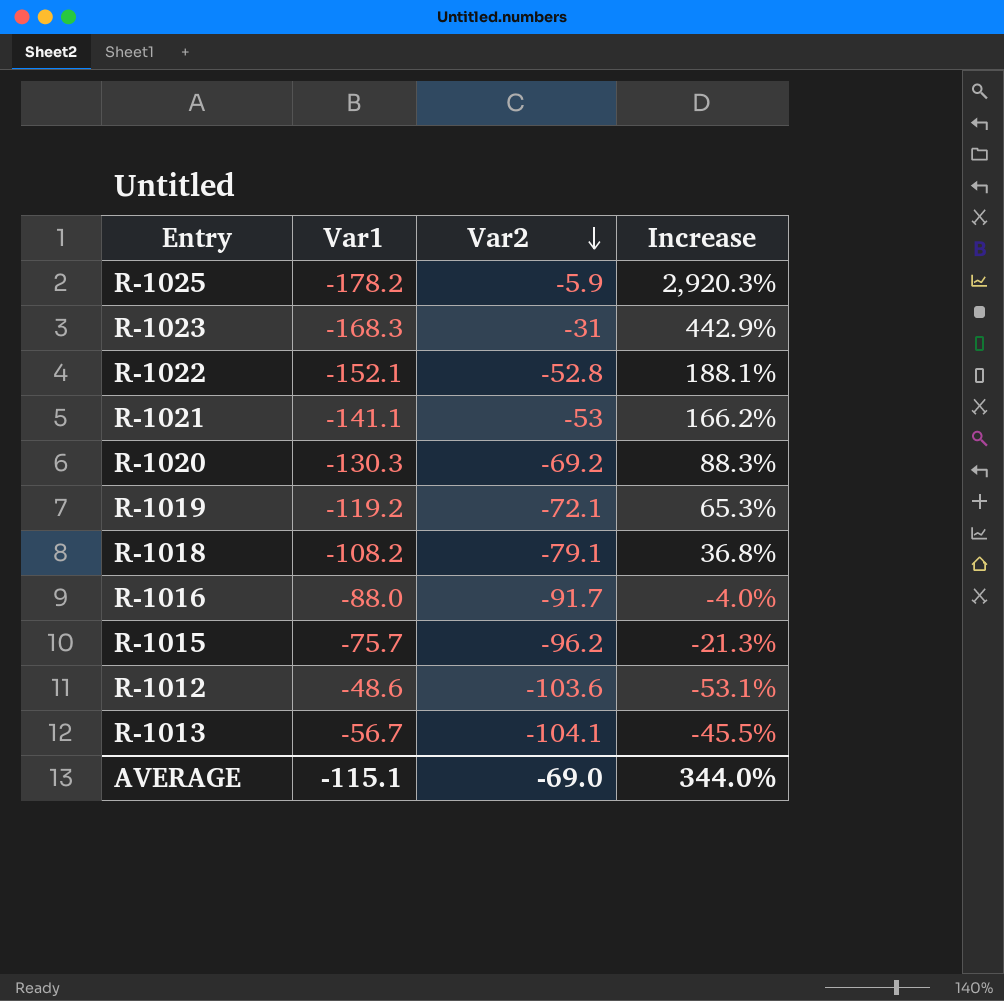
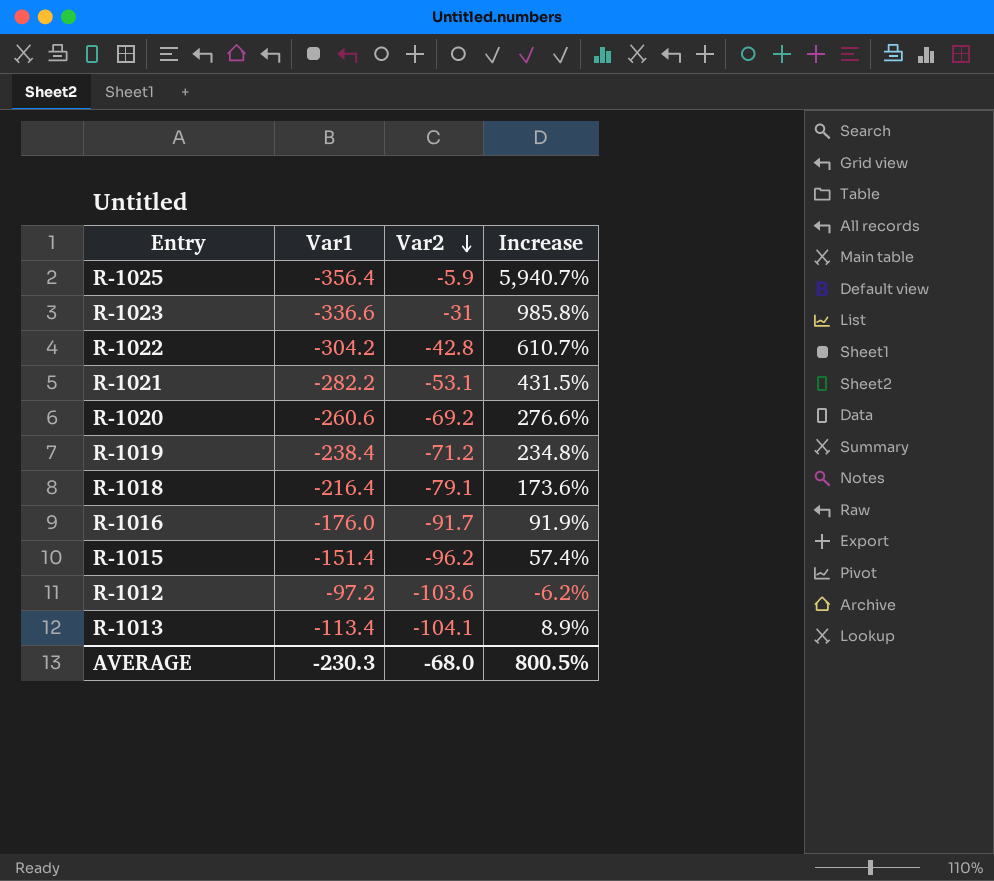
R-1025 | Var1: -178.2 -> -356.4
R-1025 | Increase: 2,920.3% -> 5,940.7%
R-1023 | Var1: -168.3 -> -336.6
R-1023 | Increase: 442.9% -> 985.8%
R-1022 | Var1: -152.1 -> -304.2
R-1022 | Var2: -52.8 -> -42.8
R-1022 | Increase: 188.1% -> 610.7%
R-1021 | Var1: -141.1 -> -282.2
R-1021 | Var2: -53 -> -53.1
R-1021 | Increase: 166.2% -> 431.5%
R-1020 | Var1: -130.3 -> -260.6
R-1020 | Increase: 88.3% -> 276.6%
R-1019 | Var1: -119.2 -> -238.4
R-1019 | Var2: -72.1 -> -71.2
R-1019 | Increase: 65.3% -> 234.8%
R-1018 | Var1: -108.2 -> -216.4
R-1018 | Increase: 36.8% -> 173.6%
R-1016 | Var1: -88.0 -> -176.0
R-1016 | Increase: -4.0% -> 91.9%
R-1015 | Var1: -75.7 -> -151.4
R-1015 | Increase: -21.3% -> 57.4%
R-1012 | Var1: -48.6 -> -97.2
R-1012 | Increase: -53.1% -> -6.2%
R-1013 | Var1: -56.7 -> -113.4
R-1013 | Increase: -45.5% -> 8.9%
AVERAGE | Var1: -115.1 -> -230.3
AVERAGE | Var2: -69.0 -> -68.0
AVERAGE | Increase: 344.0% -> 800.5%

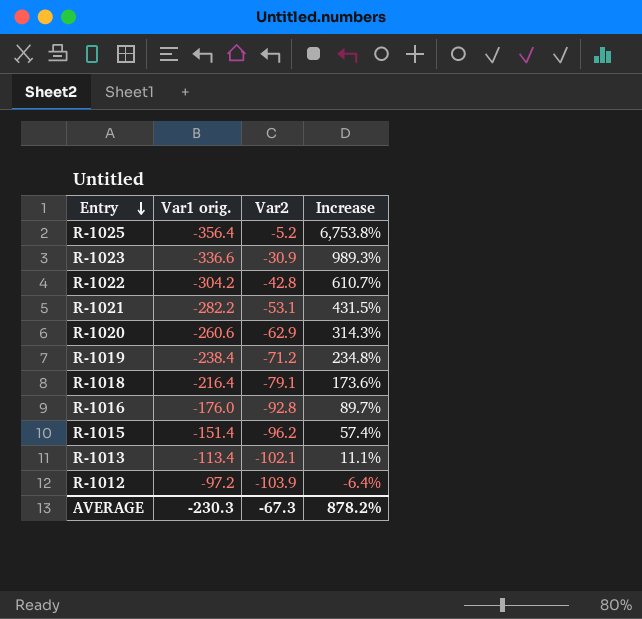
row order: Var2 descending -> Entry descending
column name: Var1 -> Var1 orig.
R-1025 | Var2: -5.9 -> -5.2
R-1025 | Increase: 5,940.7% -> 6,753.8%
R-1023 | Var2: -31 -> -30.9
R-1023 | Increase: 985.8% -> 989.3%
R-1020 | Var2: -69.2 -> -62.9
R-1020 | Increase: 276.6% -> 314.3%
R-1016 | Var2: -91.7 -> -92.8
R-1016 | Increase: 91.9% -> 89.7%
R-1013 | Var2: -104.1 -> -102.1
R-1013 | Increase: 8.9% -> 11.1%
R-1012 | Var2: -103.6 -> -103.9
R-1012 | Increase: -6.2% -> -6.4%
AVERAGE | Var2: -68.0 -> -67.3
AVERAGE | Increase: 800.5% -> 878.2%

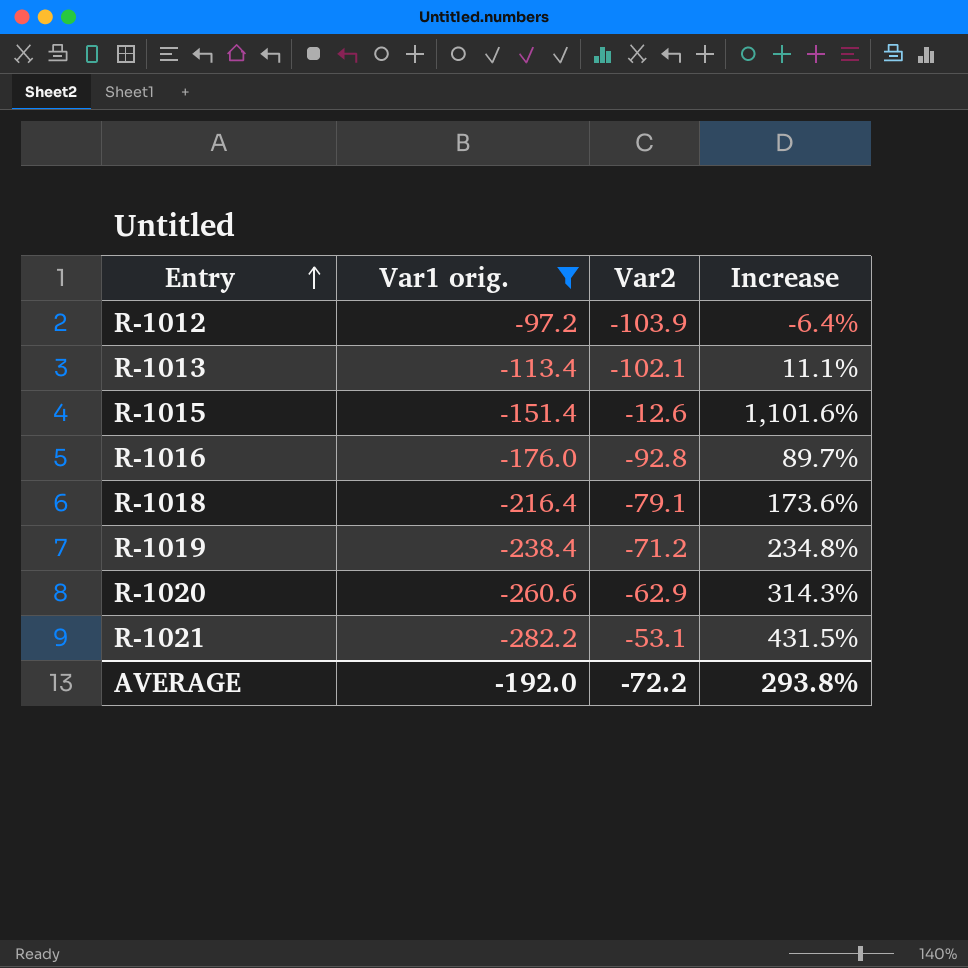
filter: none -> Var1 orig. >= -282.2
row order: Entry descending -> Entry ascending
R-1015 | Var2: -96.2 -> -12.6
R-1015 | Increase: 57.4% -> 1,101.6%
AVERAGE | Var1 orig.: -230.3 -> -192.0
AVERAGE | Var2: -67.3 -> -72.2
AVERAGE | Increase: 878.2% -> 293.8%

